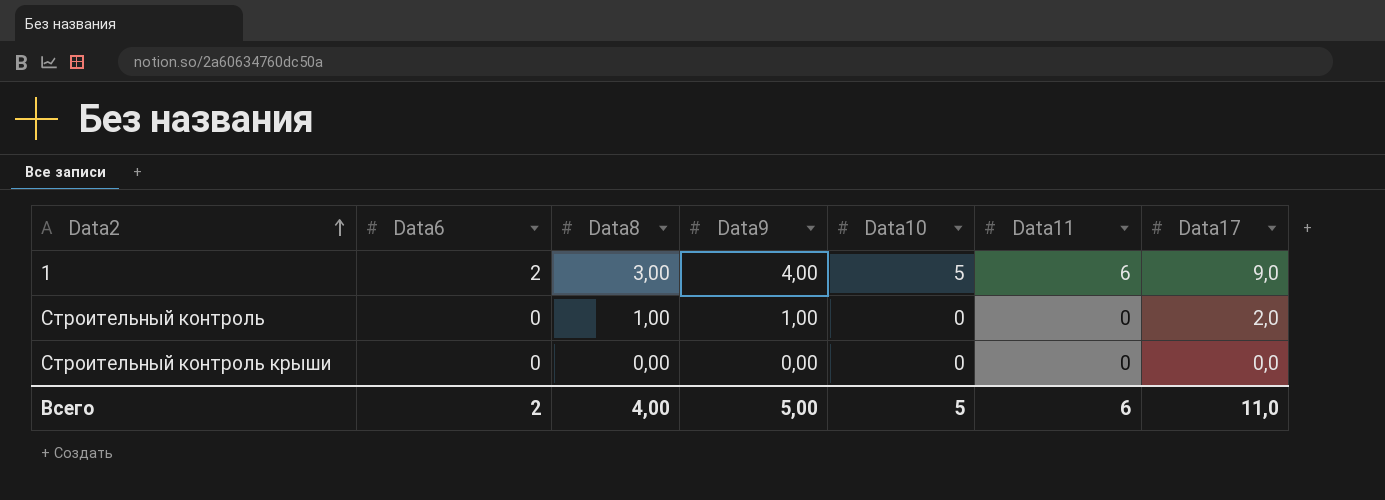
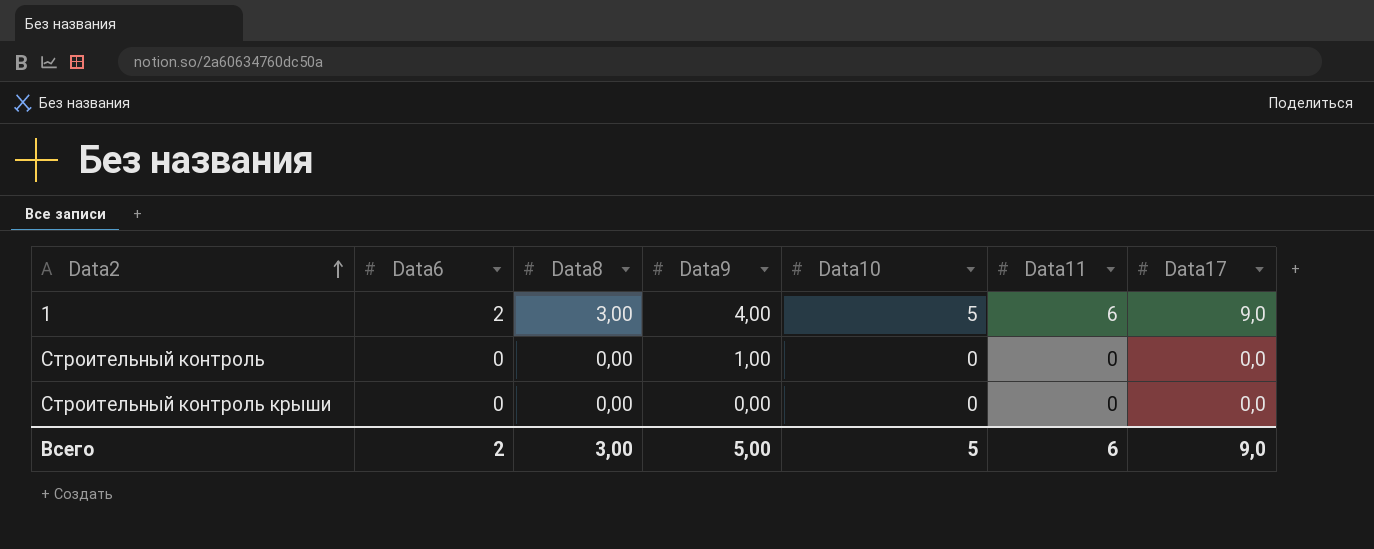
Строительный контроль | Data8: 1,00 -> 0,00
Строительный контроль | Data17: 2,0 -> 0,0
Всего | Data8: 4,00 -> 3,00
Всего | Data17: 11,0 -> 9,0

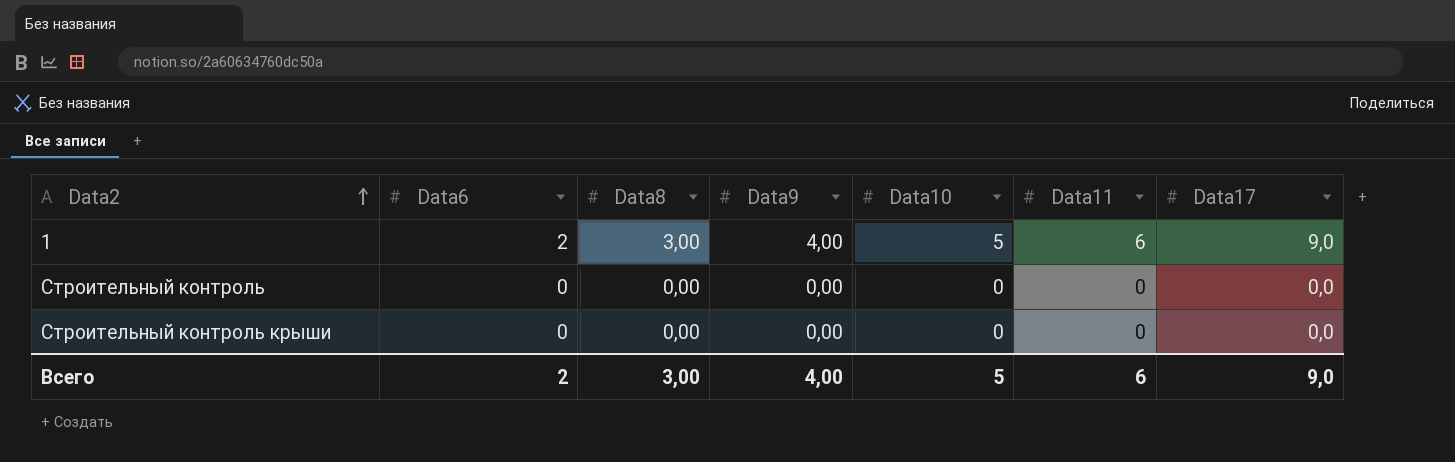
Строительный контроль | Data9: 1,00 -> 0,00
Всего | Data9: 5,00 -> 4,00

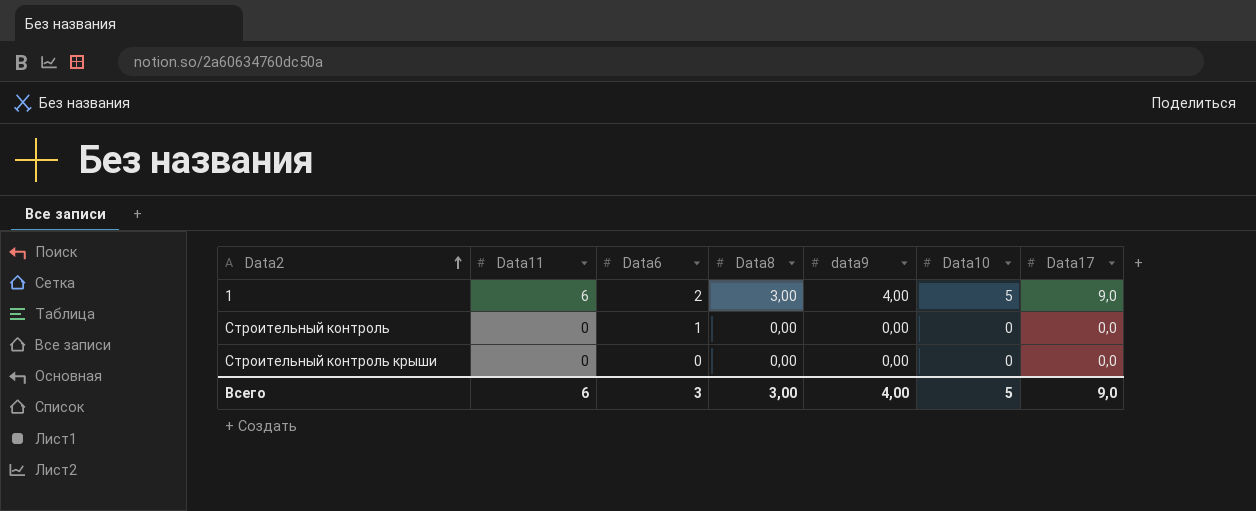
column Data11 | position: 6 -> 2
column name: Data9 -> data9
Строительный контроль | Data6: 0 -> 1
Всего | Data6: 2 -> 3

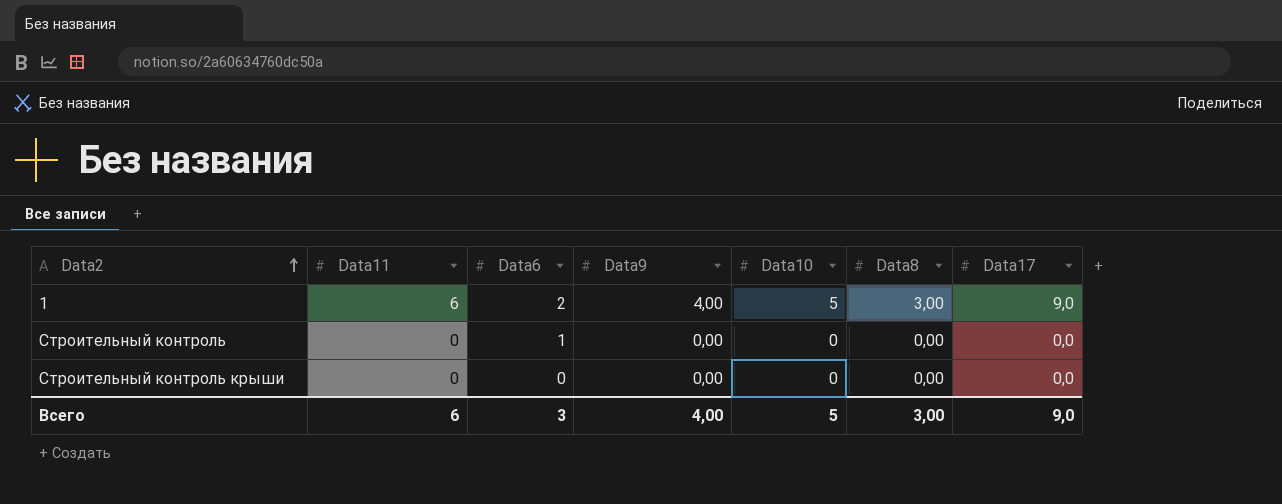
column name: data9 -> Data9
column Data8 | position: 4 -> 6

